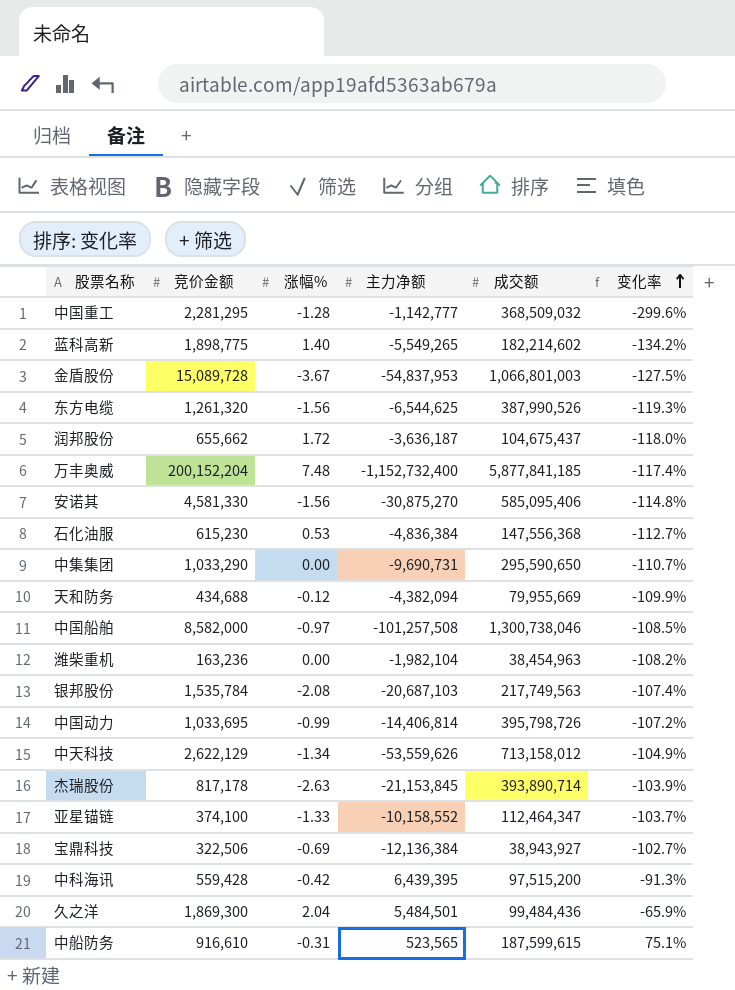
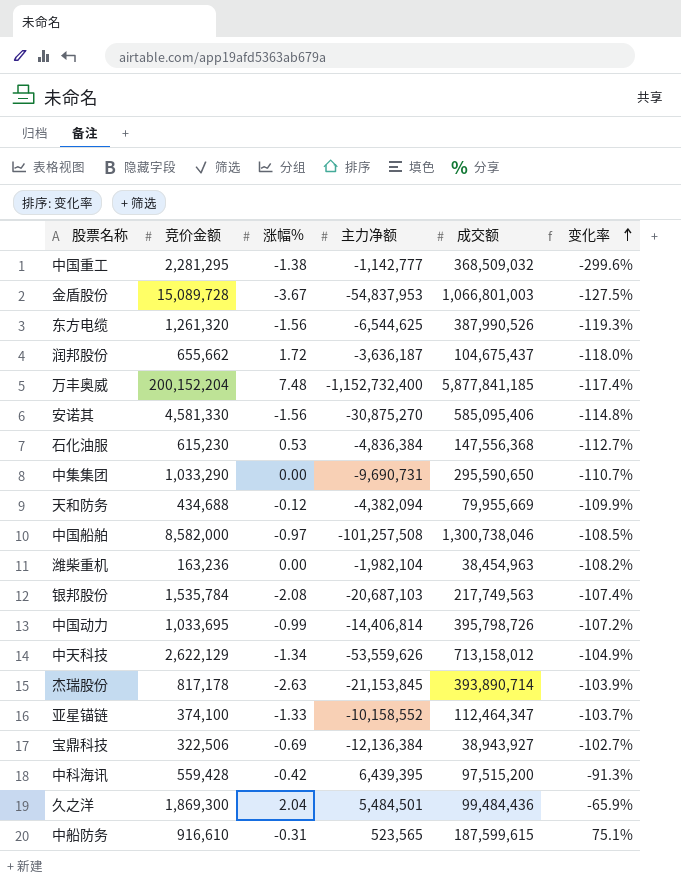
row 蓝科高新: 1,898,775 | 1.40 | -5,549,265 | 182,214,602 | -134.2% -> none
中国重工 | 涨幅%: -1.28 -> -1.38

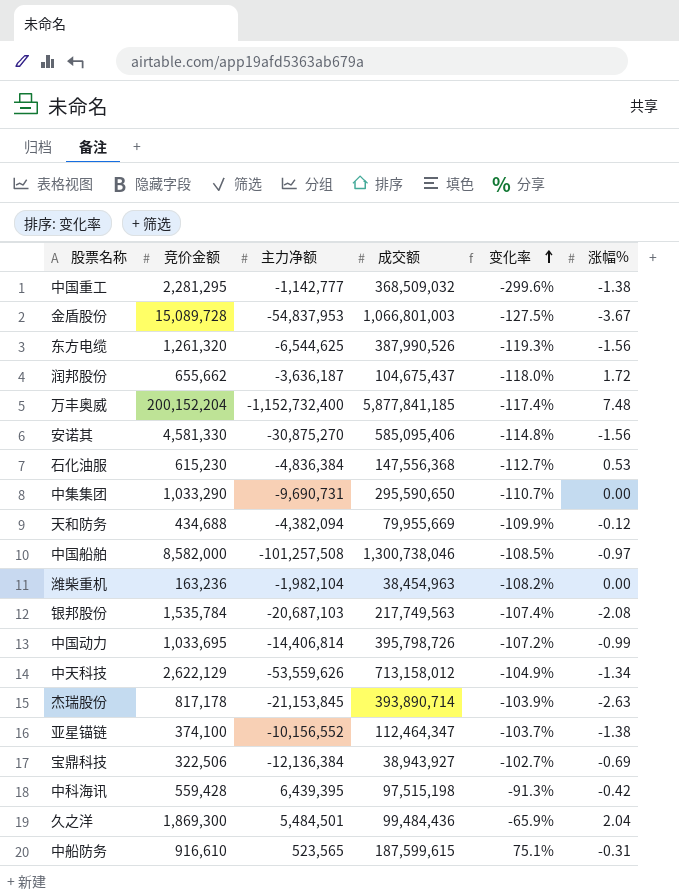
column 涨幅% | position: 3 -> 6
亚星锚链 | 主力净额: -10,158,552 -> -10,156,552
亚星锚链 | 涨幅%: -1.33 -> -1.38
中科海讯 | 成交额: 97,515,200 -> 97,515,198

